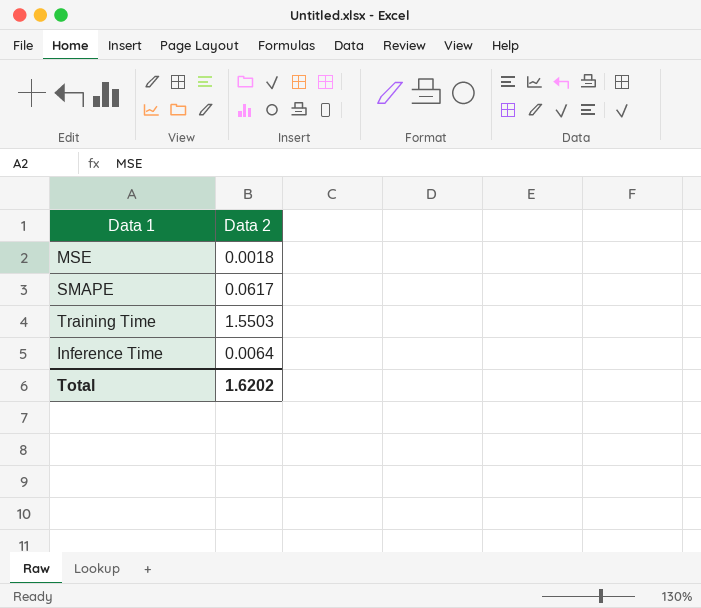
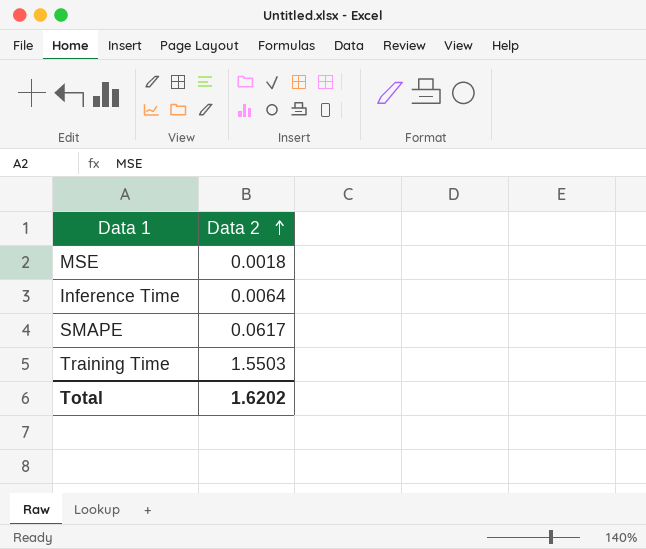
row order: none -> Data 2 ascending

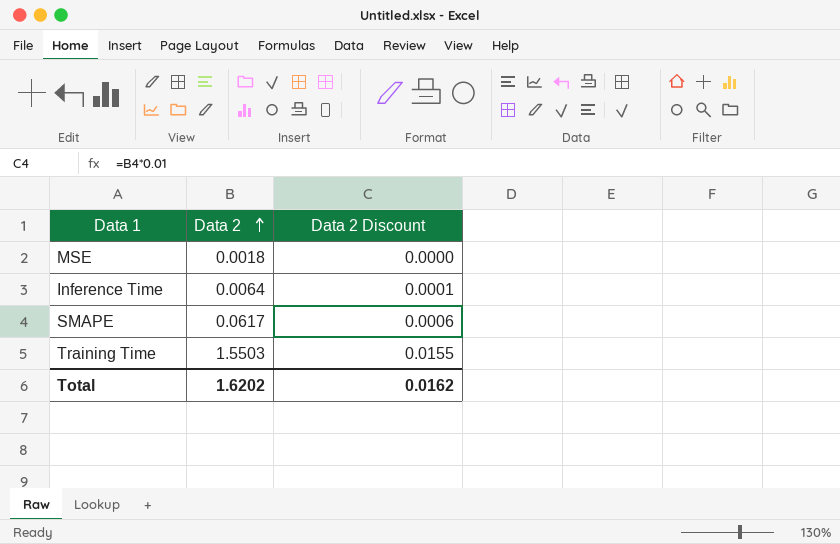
column Data 2 Discount | formula: none -> [Data 2] * 0.01

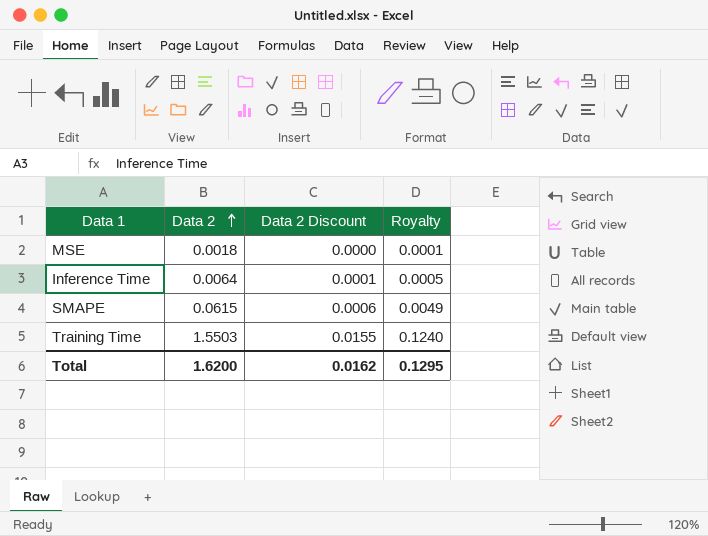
column Royalty | formula: none -> [Data 2] * 0.08
SMAPE | Data 2: 0.0617 -> 0.0615
Total | Data 2: 1.6202 -> 1.6200

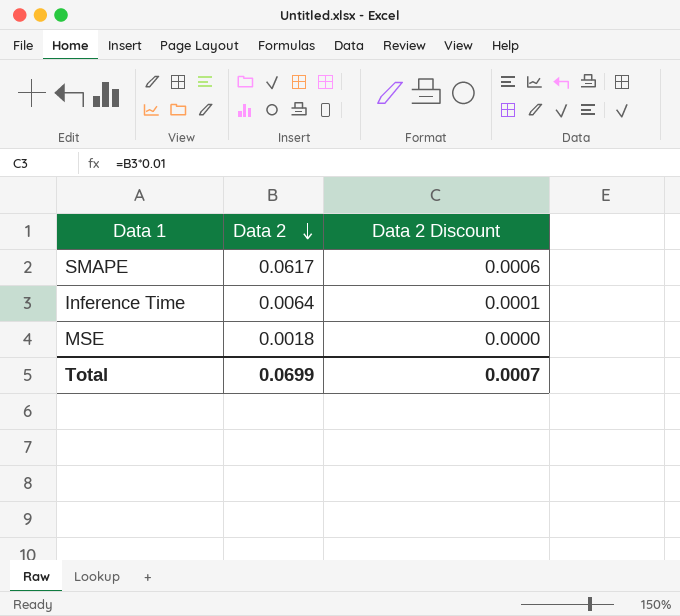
row order: Data 2 ascending -> Data 2 descending
column Royalty | formula: [Data 2] * 0.08 -> none
row Training Time: 1.5503 | 0.0155 | 0.1240 -> none
SMAPE | Data 2: 0.0615 -> 0.0617
Total | Data 2: 1.6200 -> 0.0699
Total | Data 2 Discount: 0.0162 -> 0.0007

